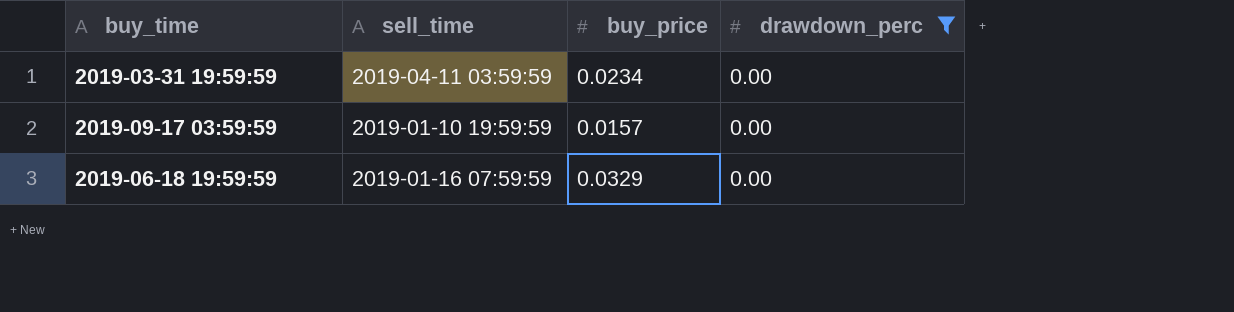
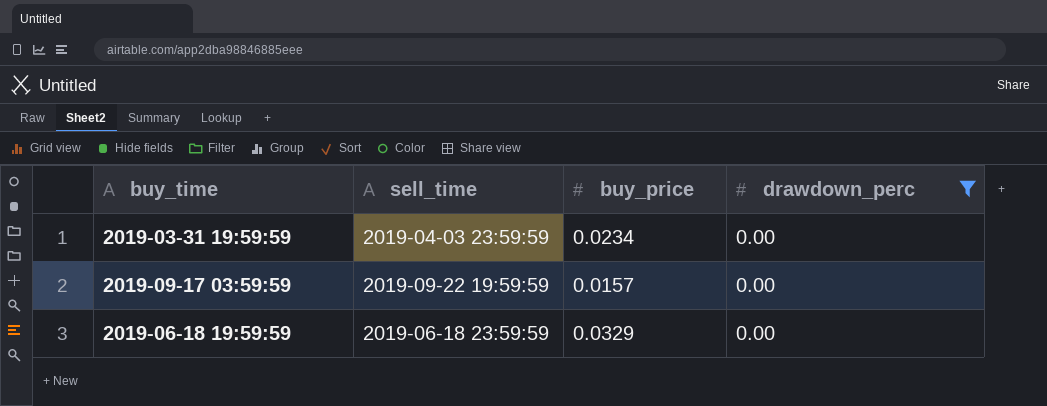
2019-03-31 19:59:59 | sell_time: 2019-04-11 03:59:59 -> 2019-04-03 23:59:59
2019-09-17 03:59:59 | sell_time: 2019-01-10 19:59:59 -> 2019-09-22 19:59:59
2019-06-18 19:59:59 | sell_time: 2019-01-16 07:59:59 -> 2019-06-18 23:59:59

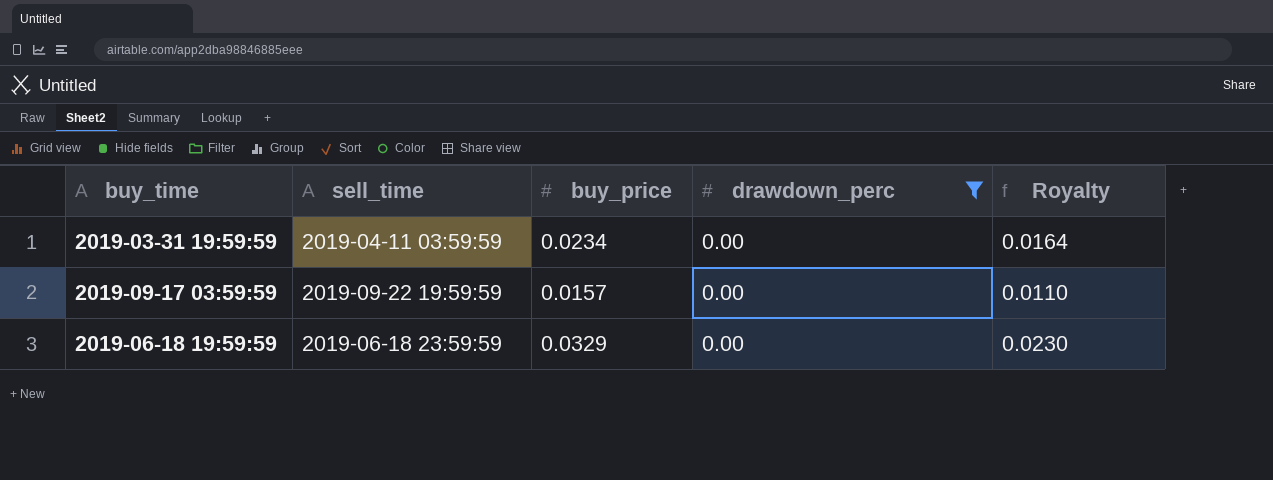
column Royalty | formula: none -> [buy_price] * 0.7
2019-03-31 19:59:59 | sell_time: 2019-04-03 23:59:59 -> 2019-04-11 03:59:59

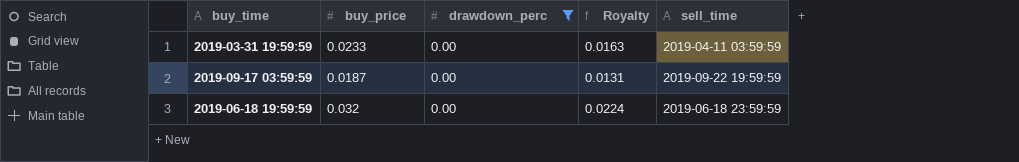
column sell_time | position: 2 -> 5
2019-03-31 19:59:59 | buy_price: 0.0234 -> 0.0233
2019-03-31 19:59:59 | Royalty: 0.0164 -> 0.0163
2019-09-17 03:59:59 | buy_price: 0.0157 -> 0.0187
2019-09-17 03:59:59 | Royalty: 0.0110 -> 0.0131
2019-06-18 19:59:59 | buy_price: 0.0329 -> 0.032
2019-06-18 19:59:59 | Royalty: 0.0230 -> 0.0224

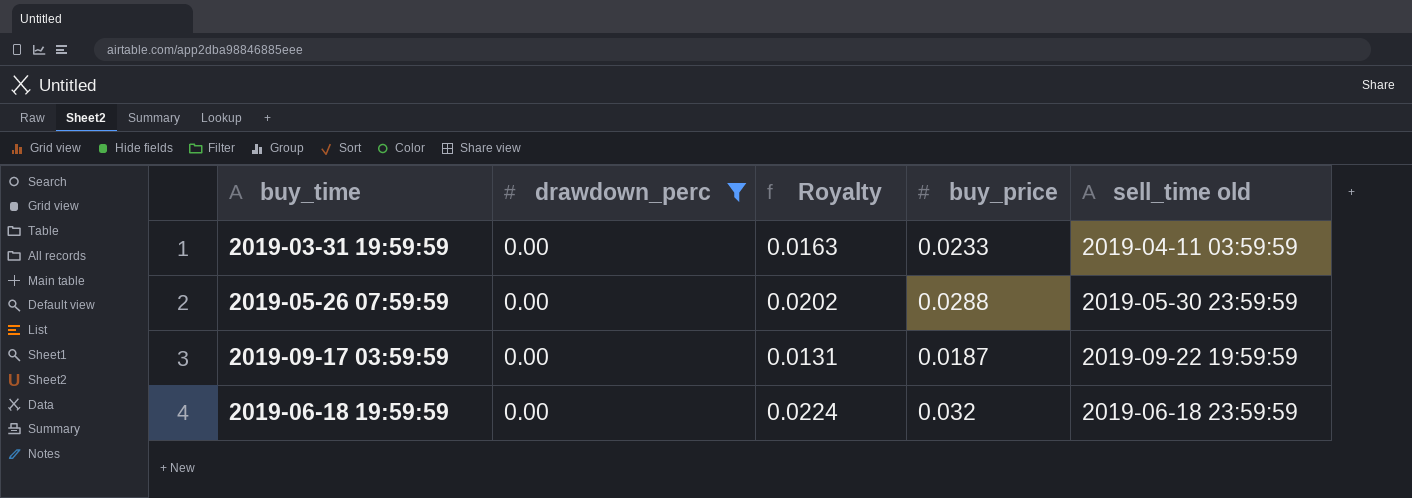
column buy_price | position: 2 -> 4
column name: sell_time -> sell_time old
row 2019-05-26 07:59:59: none -> 0.00 | 0.0202 | 0.0288 | 2019-05-30 23:59:59

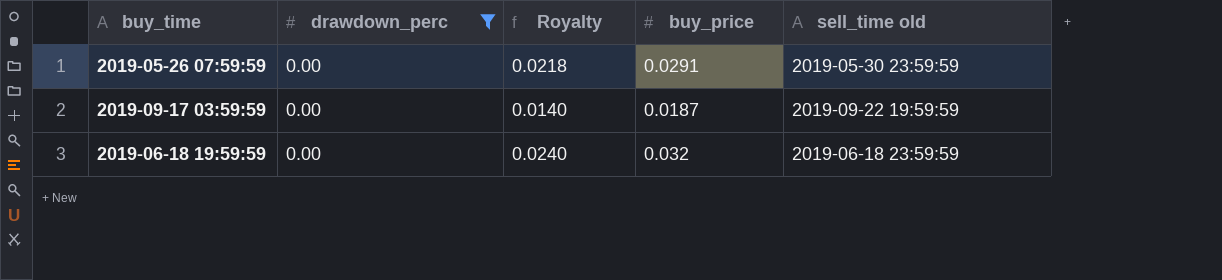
column Royalty | formula: [buy_price] * 0.7 -> [buy_price] * 0.75
row 2019-03-31 19:59:59: 0.00 | 0.0163 | 0.0233 | 2019-04-11 03:59:59 -> none
2019-05-26 07:59:59 | buy_price: 0.0288 -> 0.0291

